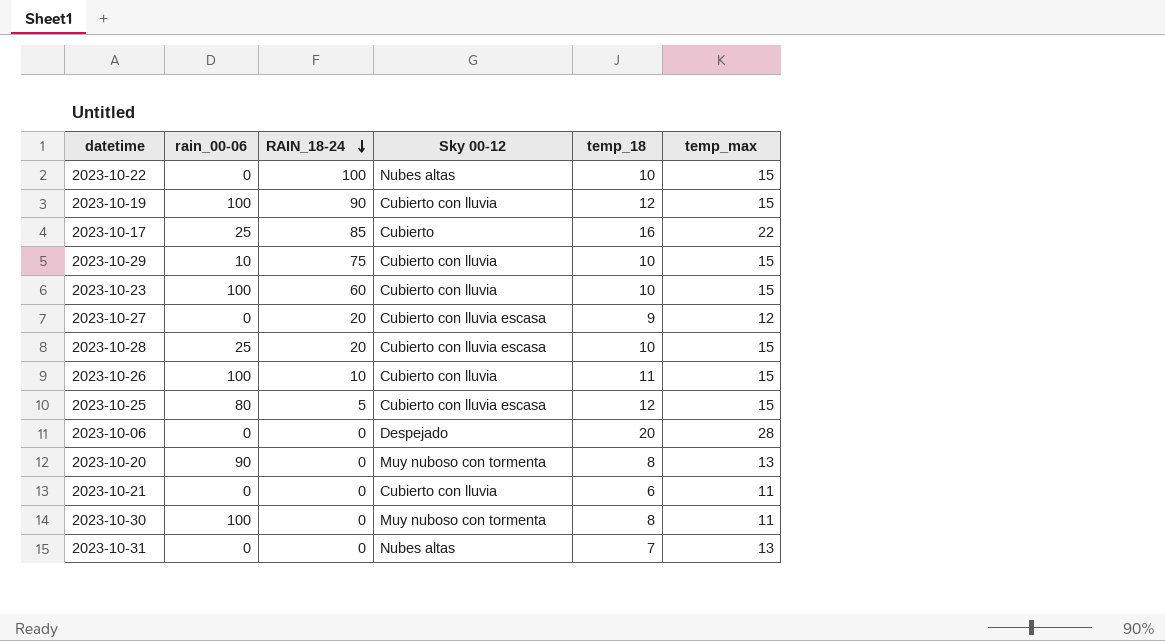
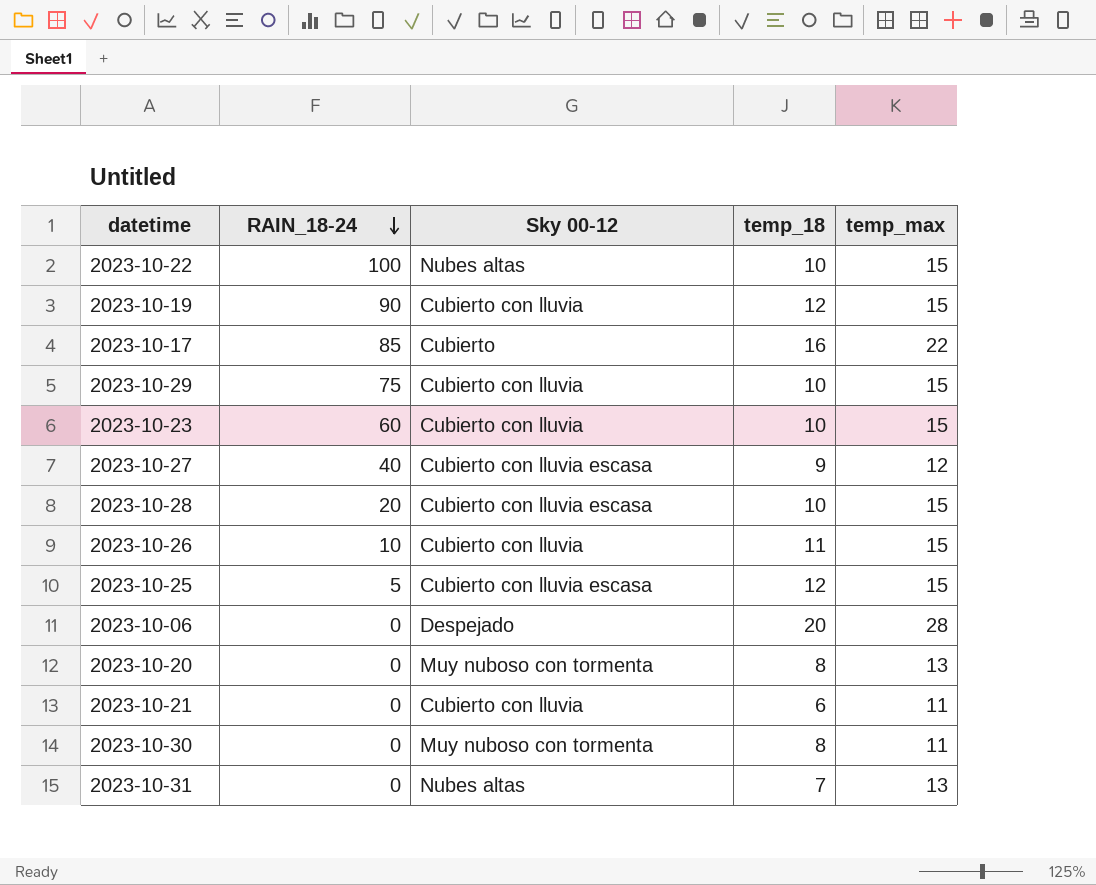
column rain_00-06 | position: 2 -> none
2023-10-27 | RAIN_18-24: 20 -> 40

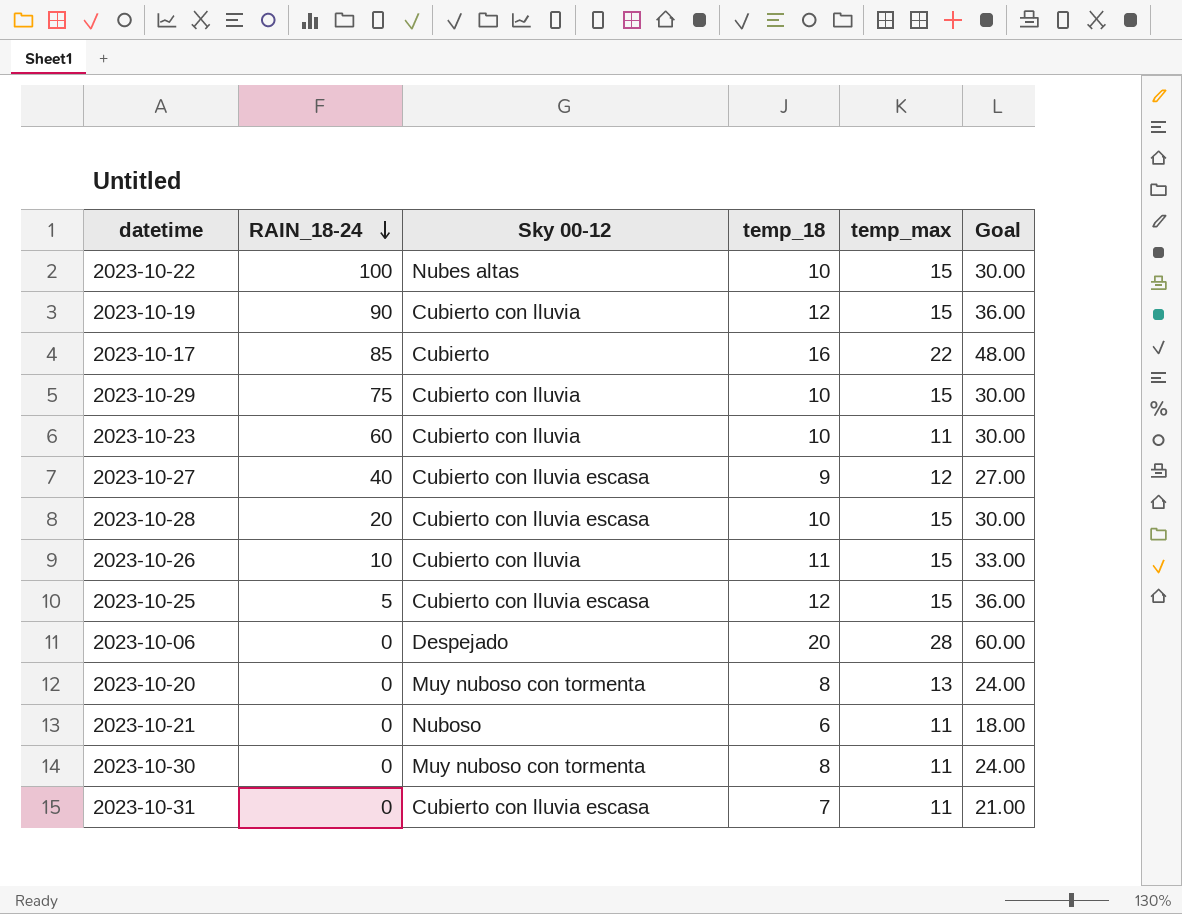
column Goal | formula: none -> [temp_18] * 3
2023-10-23 | temp_max: 15 -> 11
2023-10-21 | Sky 00-12: Cubierto con lluvia -> Nuboso
2023-10-31 | Sky 00-12: Nubes altas -> Cubierto con lluvia escasa
2023-10-31 | temp_max: 13 -> 11

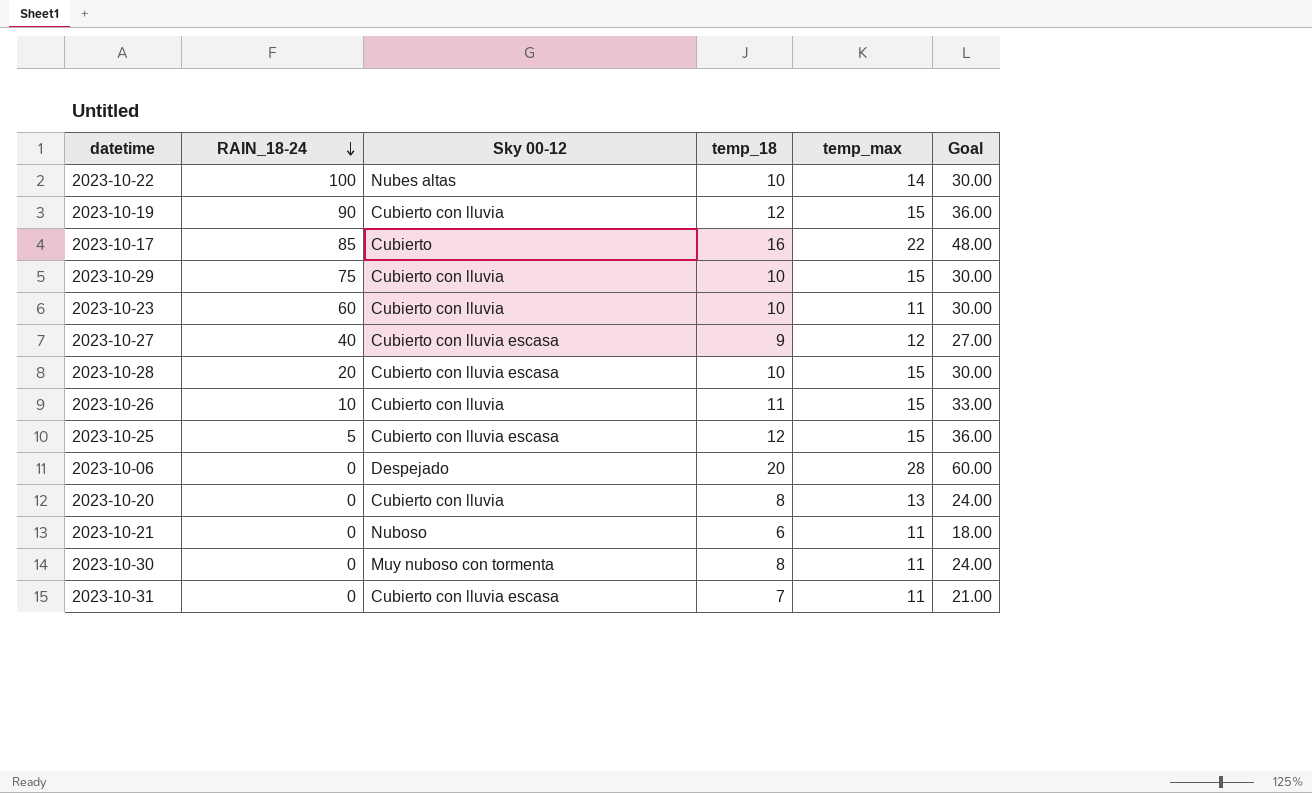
2023-10-22 | temp_max: 15 -> 14
2023-10-20 | Sky 00-12: Muy nuboso con tormenta -> Cubierto con lluvia

